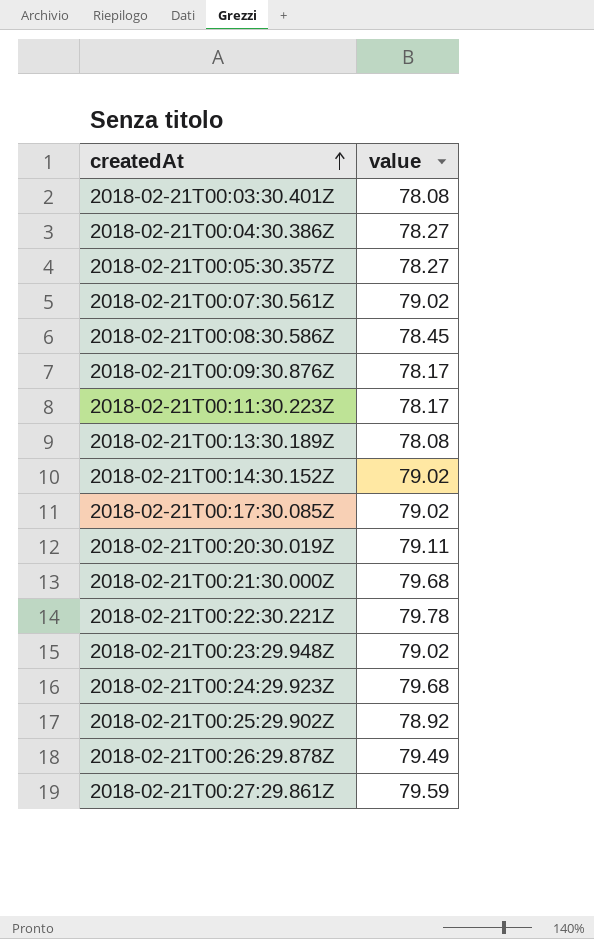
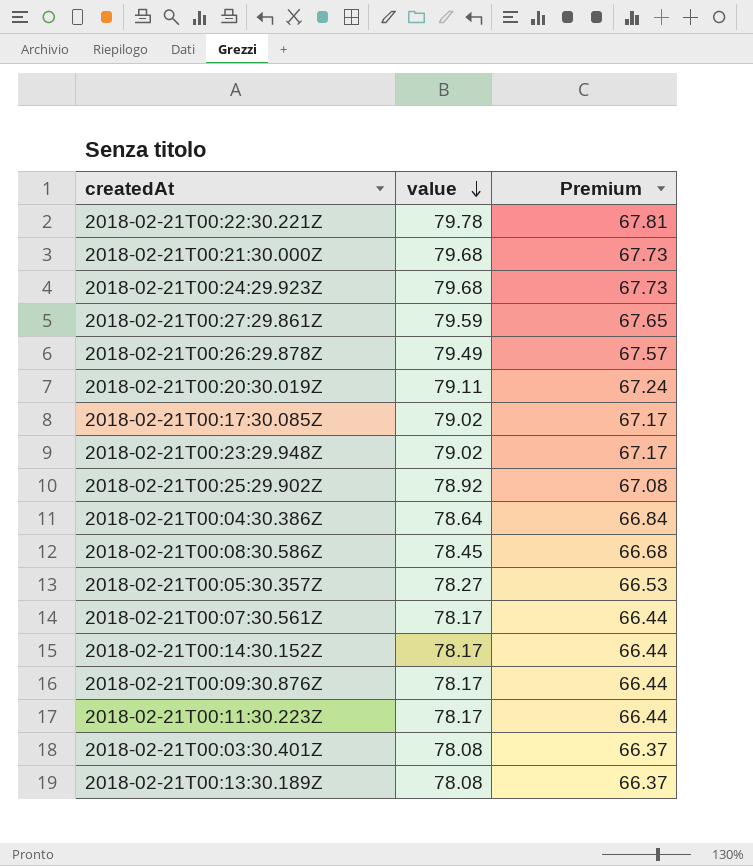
row order: createdAt ascending -> value descending
column Premium | formula: none -> [value] * 0.85
2018-02-21T00:04:30.386Z | value: 78.27 -> 78.64
2018-02-21T00:07:30.561Z | value: 79.02 -> 78.17
2018-02-21T00:14:30.152Z | value: 79.02 -> 78.17

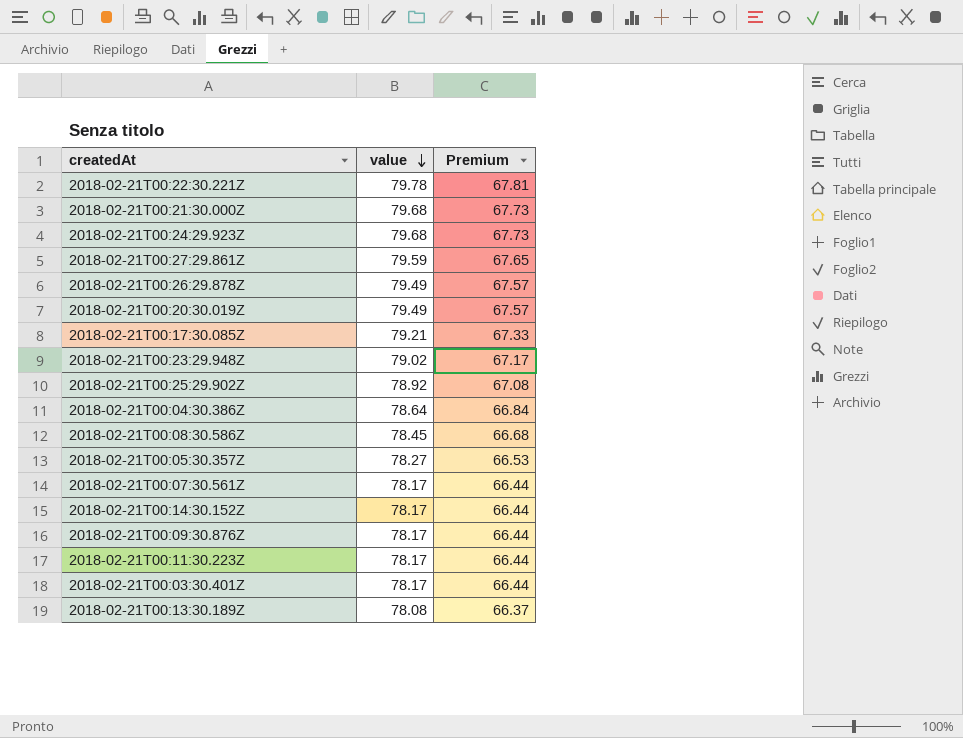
2018-02-21T00:20:30.019Z | value: 79.11 -> 79.49
2018-02-21T00:20:30.019Z | Premium: 67.24 -> 67.57
2018-02-21T00:17:30.085Z | value: 79.02 -> 79.21
2018-02-21T00:17:30.085Z | Premium: 67.17 -> 67.33
2018-02-21T00:03:30.401Z | value: 78.08 -> 78.17
2018-02-21T00:03:30.401Z | Premium: 66.37 -> 66.44

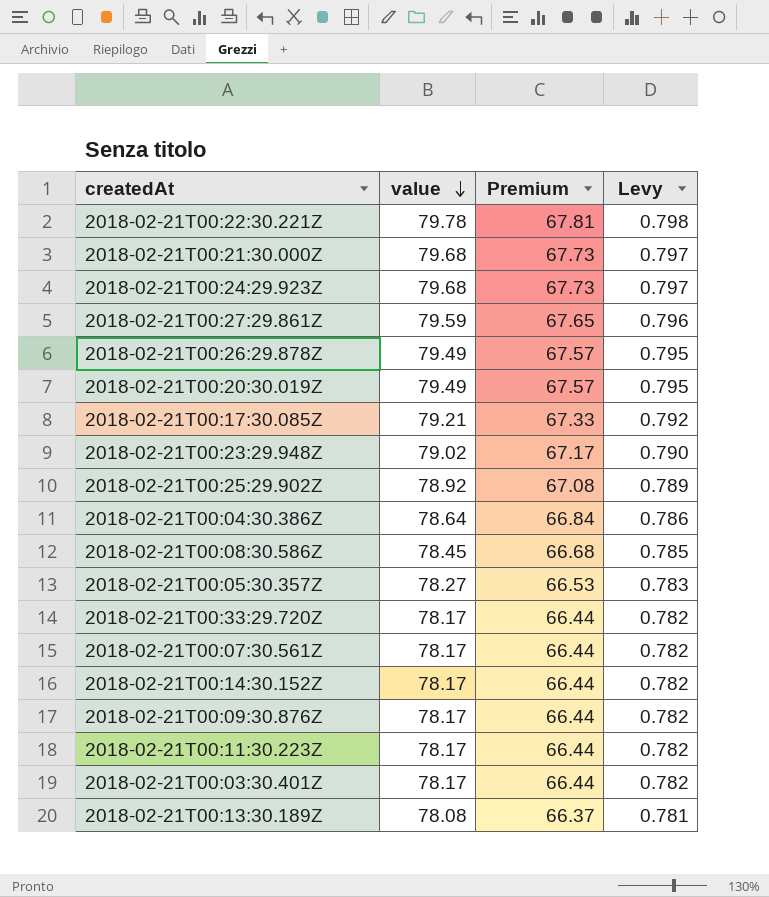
column Levy | formula: none -> [value] * 0.01
row 2018-02-21T00:33:29.720Z: none -> 78.17 | 66.44 | 0.782

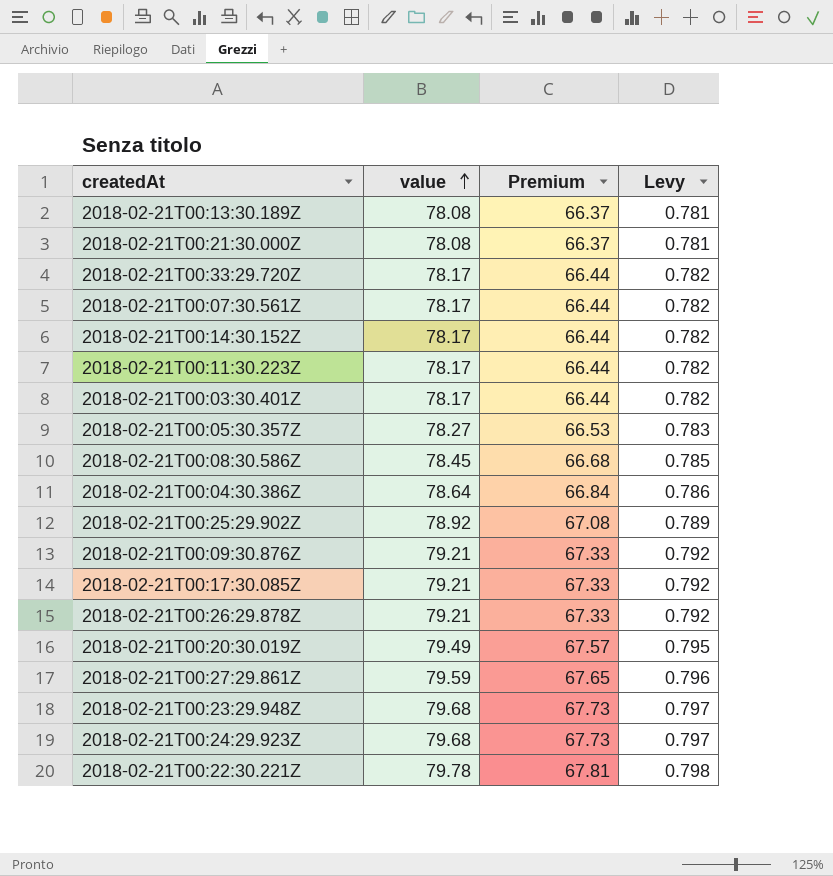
row order: value descending -> value ascending
2018-02-21T00:21:30.000Z | value: 79.68 -> 78.08
2018-02-21T00:21:30.000Z | Premium: 67.73 -> 66.37
2018-02-21T00:21:30.000Z | Levy: 0.797 -> 0.781
2018-02-21T00:09:30.876Z | value: 78.17 -> 79.21
2018-02-21T00:09:30.876Z | Premium: 66.44 -> 67.33
2018-02-21T00:09:30.876Z | Levy: 0.782 -> 0.792
2018-02-21T00:26:29.878Z | value: 79.49 -> 79.21
2018-02-21T00:26:29.878Z | Premium: 67.57 -> 67.33
2018-02-21T00:26:29.878Z | Levy: 0.795 -> 0.792
2018-02-21T00:23:29.948Z | value: 79.02 -> 79.68
2018-02-21T00:23:29.948Z | Premium: 67.17 -> 67.73
2018-02-21T00:23:29.948Z | Levy: 0.790 -> 0.797

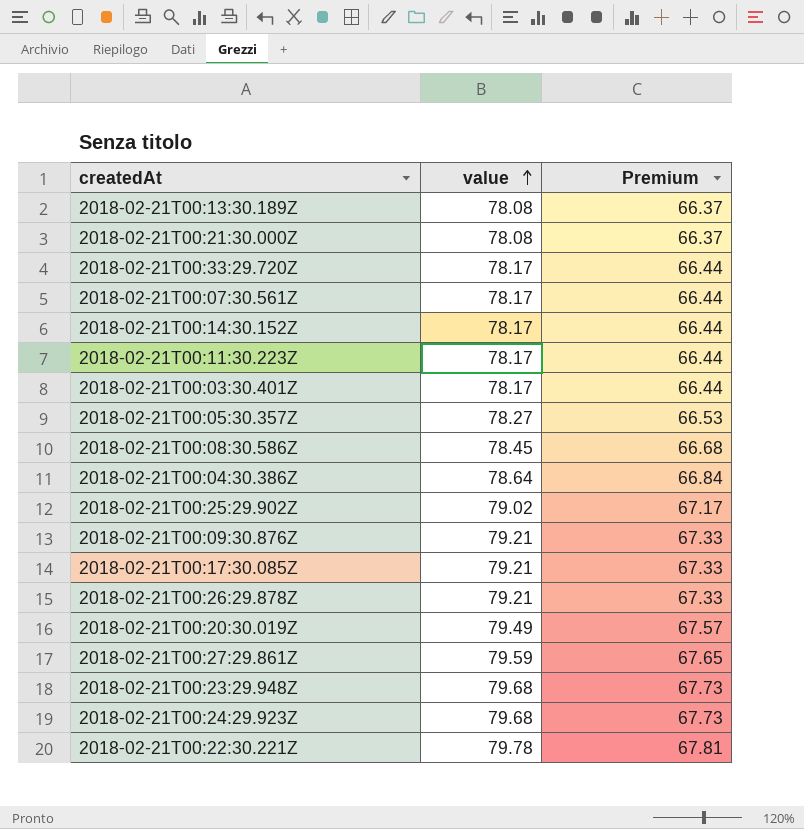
column Levy | formula: [value] * 0.01 -> none
2018-02-21T00:25:29.902Z | value: 78.92 -> 79.02
2018-02-21T00:25:29.902Z | Premium: 67.08 -> 67.17

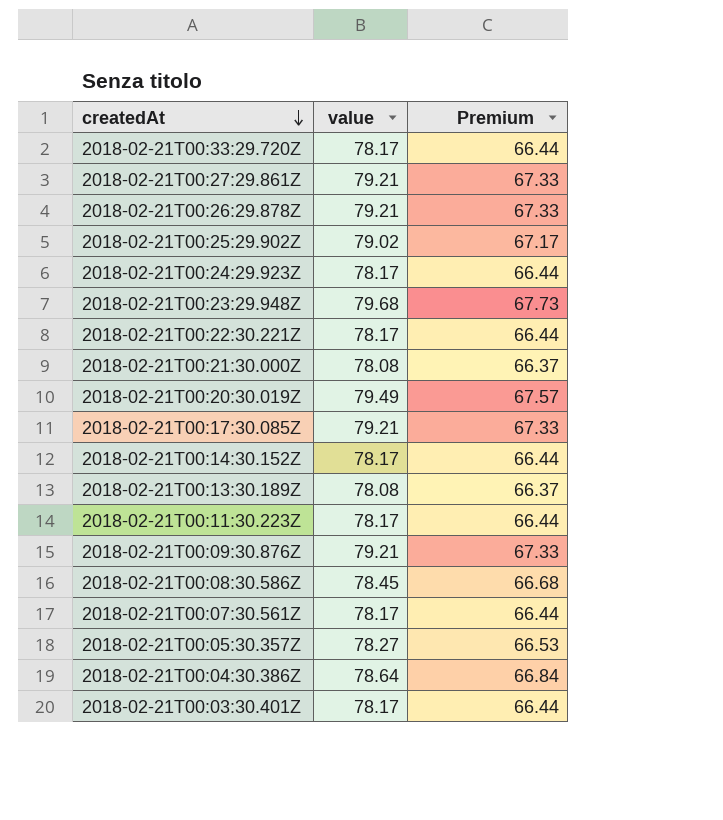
row order: value ascending -> createdAt descending
2018-02-21T00:27:29.861Z | value: 79.59 -> 79.21
2018-02-21T00:27:29.861Z | Premium: 67.65 -> 67.33
2018-02-21T00:24:29.923Z | value: 79.68 -> 78.17
2018-02-21T00:24:29.923Z | Premium: 67.73 -> 66.44
2018-02-21T00:22:30.221Z | value: 79.78 -> 78.17
2018-02-21T00:22:30.221Z | Premium: 67.81 -> 66.44

